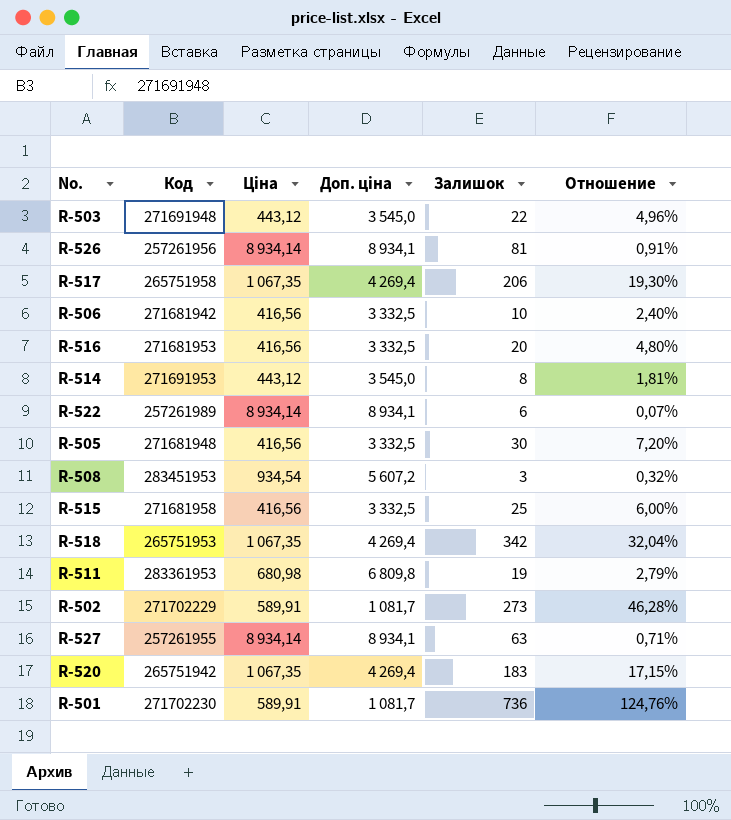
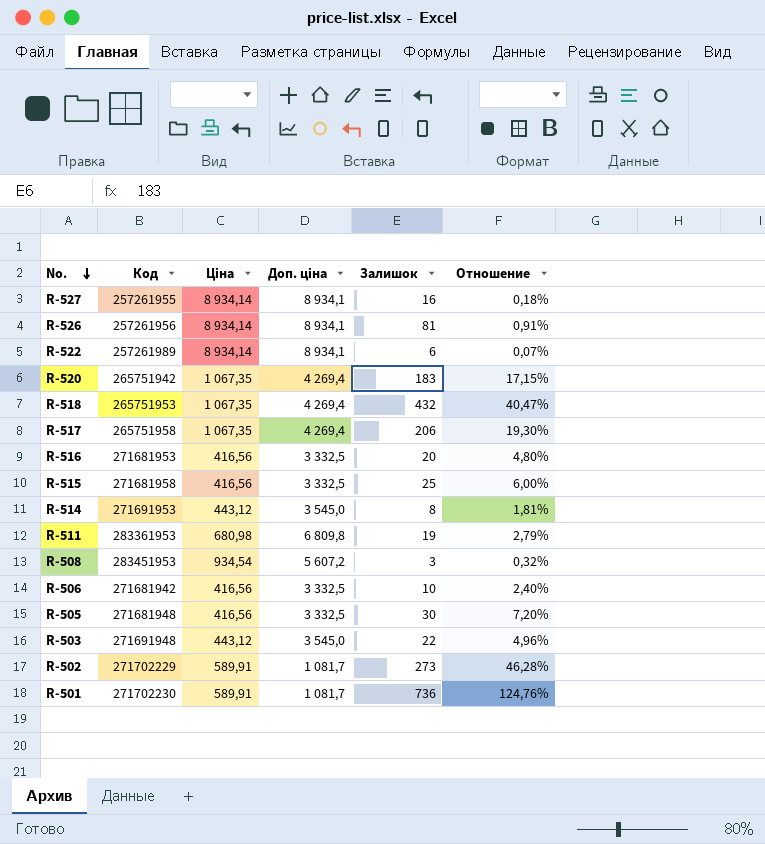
row order: none -> No. descending
R-527 | Залишок: 63 -> 16
R-527 | Отношение: 0,71% -> 0,18%
R-518 | Залишок: 342 -> 432
R-518 | Отношение: 32,04% -> 40,47%

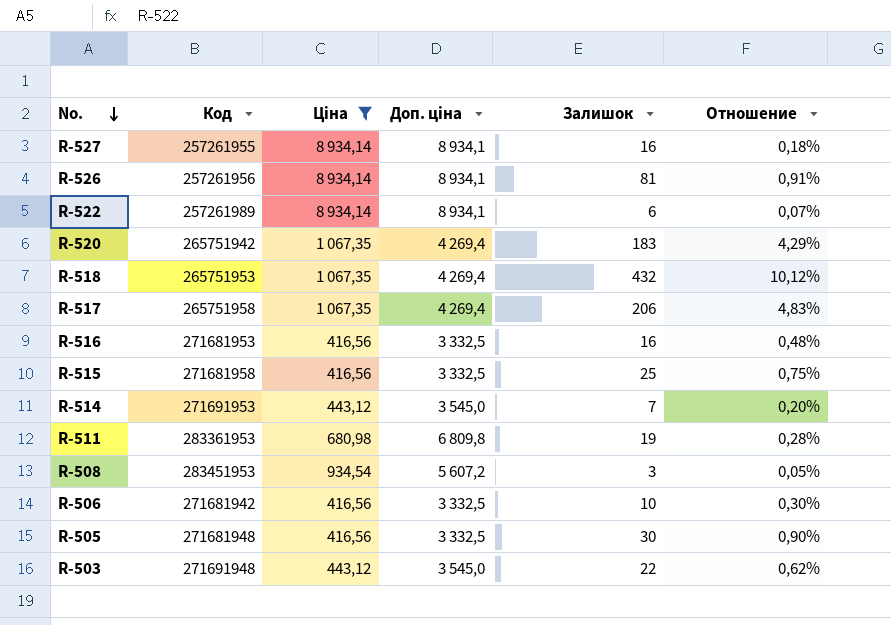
filter: none -> Ціна != 589,91
column Отношение | formula: [Залишок] / [Ціна] -> [Залишок] / [Доп. ціна]
R-516 | Залишок: 20 -> 16
R-514 | Залишок: 8 -> 7

